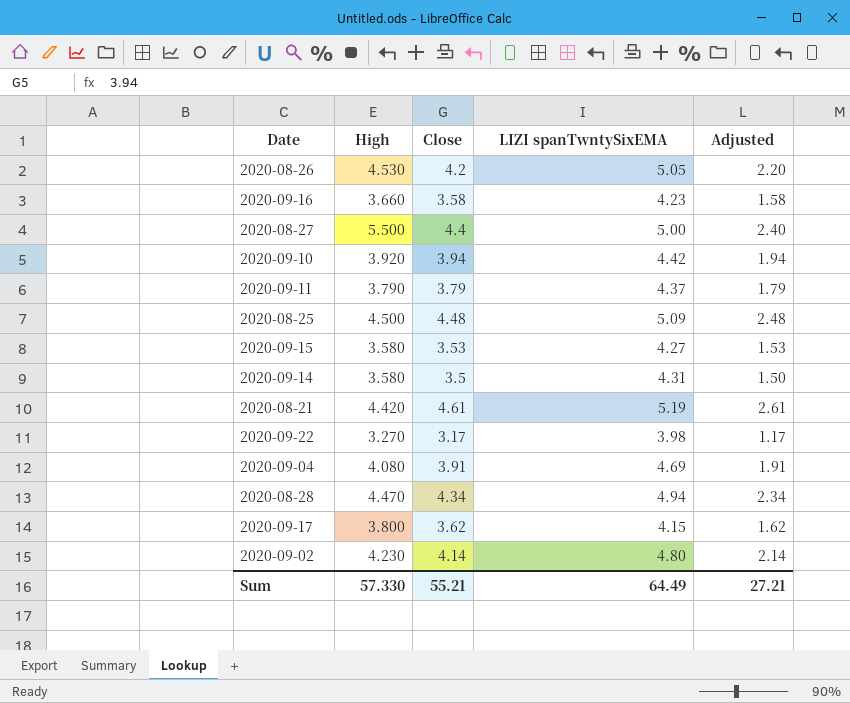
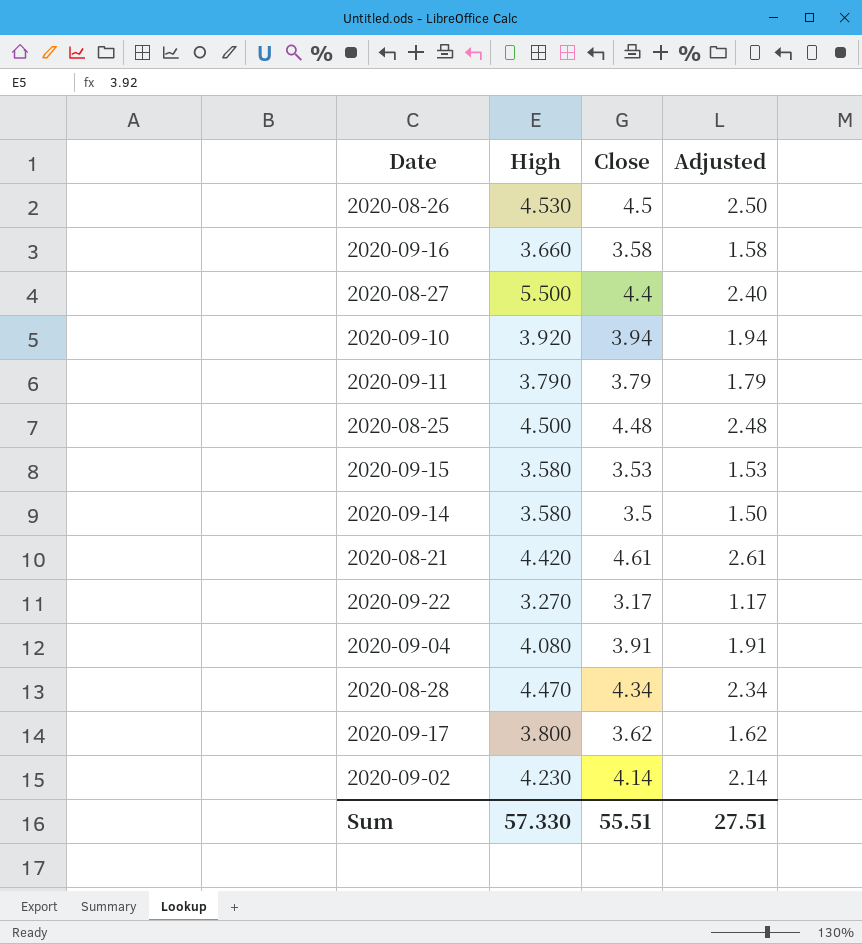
column LIZI spanTwntySixEMA | position: 4 -> none
2020-08-26 | Close: 4.2 -> 4.5
2020-08-26 | Adjusted: 2.20 -> 2.50
Sum | Close: 55.21 -> 55.51
Sum | Adjusted: 27.21 -> 27.51

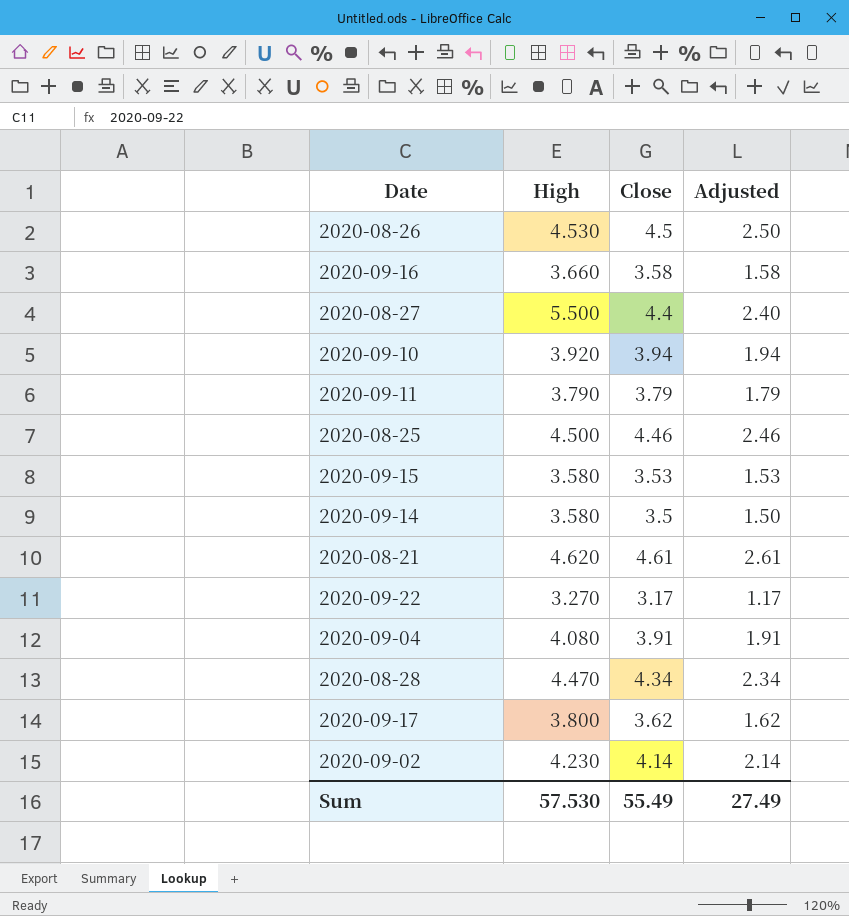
2020-08-25 | Close: 4.48 -> 4.46
2020-08-25 | Adjusted: 2.48 -> 2.46
2020-08-21 | High: 4.420 -> 4.620
Sum | High: 57.330 -> 57.530
Sum | Close: 55.51 -> 55.49
Sum | Adjusted: 27.51 -> 27.49

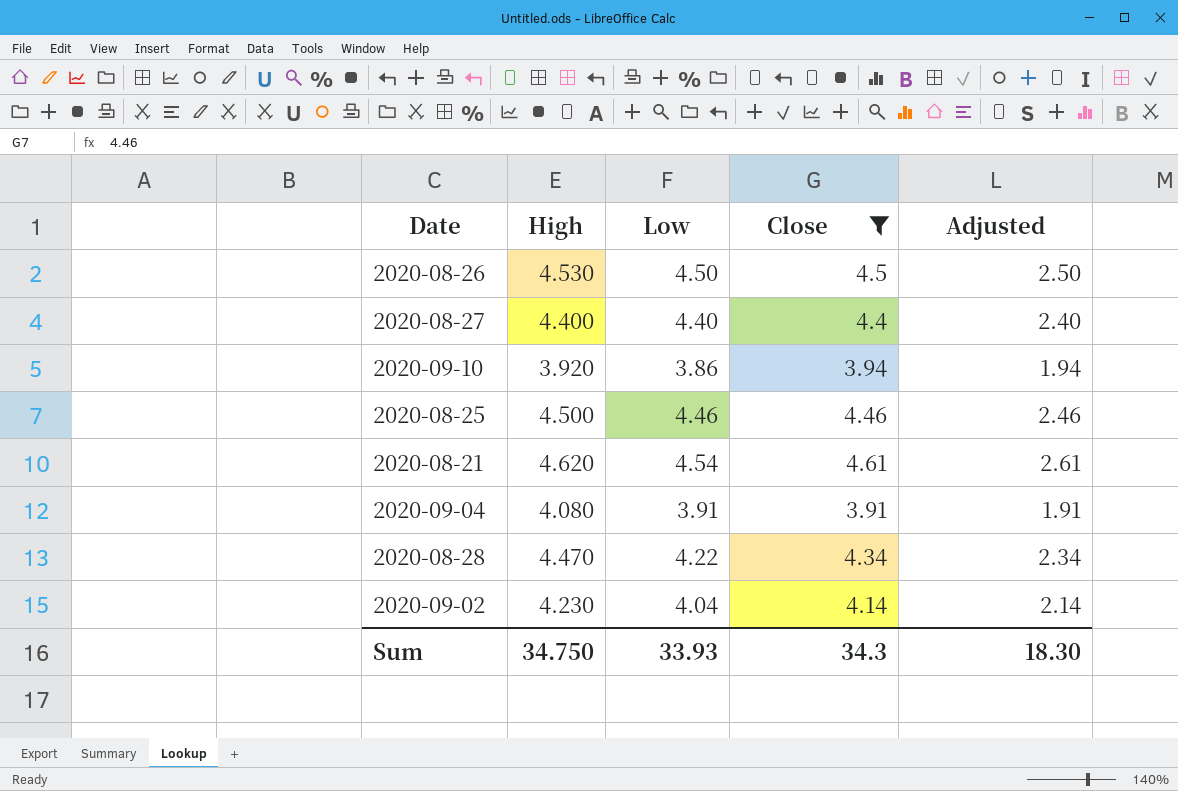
filter: none -> Close >= 3.91
column Low | position: none -> 3
2020-08-27 | High: 5.500 -> 4.400
Sum | High: 57.530 -> 34.750
Sum | Close: 55.49 -> 34.3
Sum | Adjusted: 27.49 -> 18.30

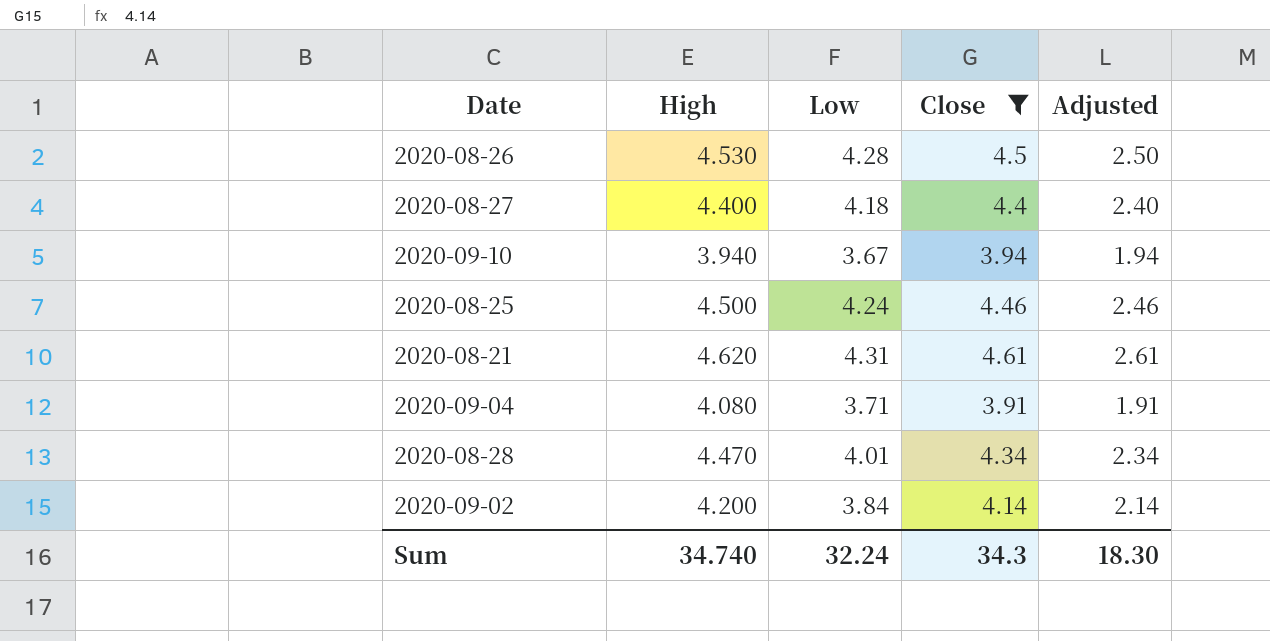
2020-08-26 | Low: 4.50 -> 4.28
2020-08-27 | Low: 4.40 -> 4.18
2020-09-10 | High: 3.920 -> 3.940
2020-09-10 | Low: 3.86 -> 3.67
2020-08-25 | Low: 4.46 -> 4.24
2020-08-21 | Low: 4.54 -> 4.31
2020-09-04 | Low: 3.91 -> 3.71
2020-08-28 | Low: 4.22 -> 4.01
2020-09-02 | High: 4.230 -> 4.200
2020-09-02 | Low: 4.04 -> 3.84
Sum | High: 34.750 -> 34.740
Sum | Low: 33.93 -> 32.24

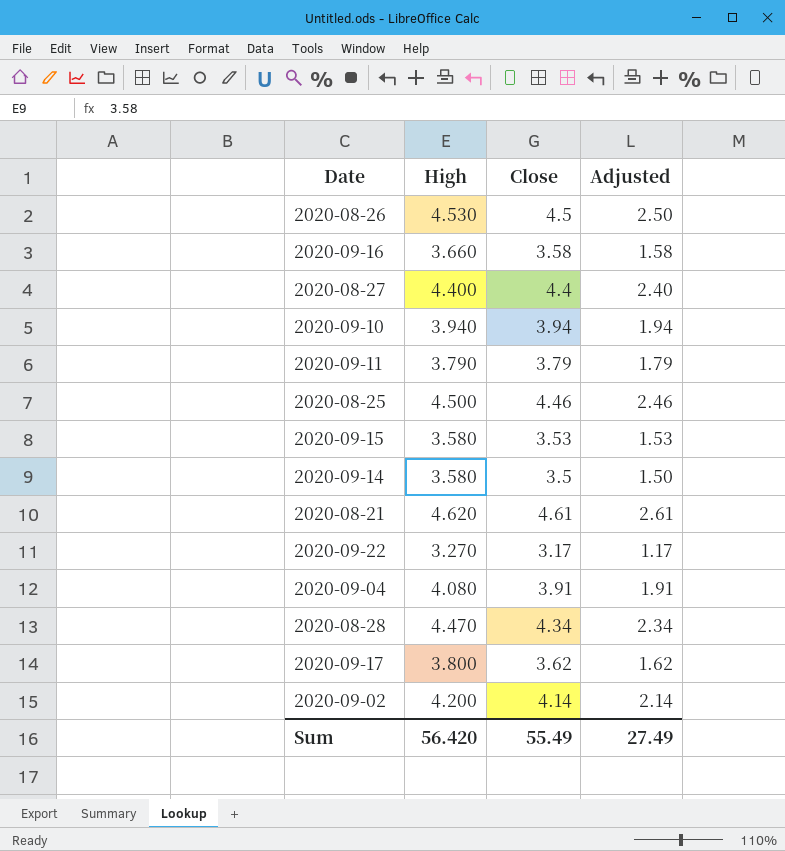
filter: Close >= 3.91 -> none
column Low | position: 3 -> none
Sum | High: 34.740 -> 56.420
Sum | Close: 34.3 -> 55.49
Sum | Adjusted: 18.30 -> 27.49

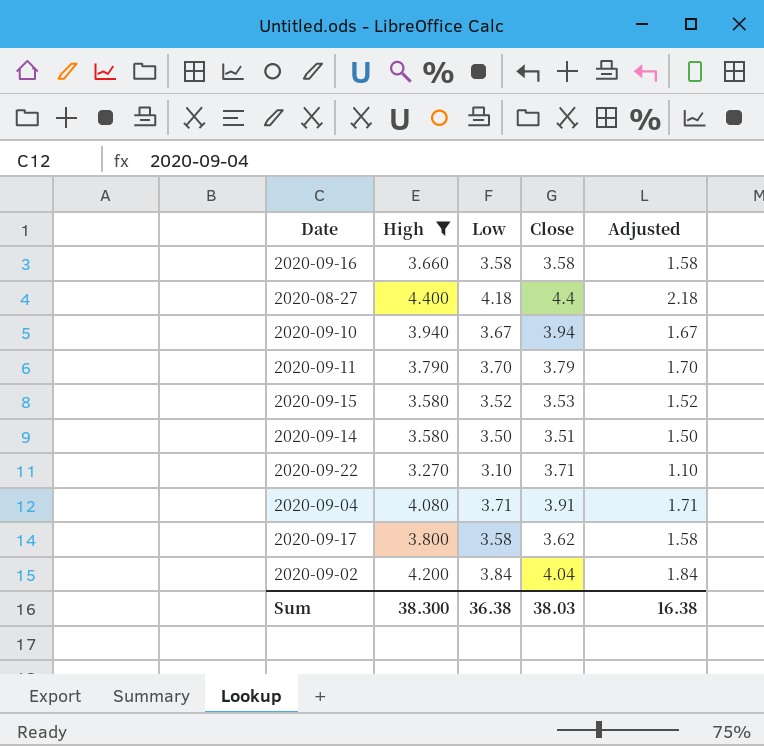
filter: none -> High <= 4.400
column Low | position: none -> 3
column Adjusted | formula: [Close] - 2 -> [Low] - 2
2020-09-14 | Close: 3.5 -> 3.51
2020-09-22 | Close: 3.17 -> 3.71
2020-09-02 | Close: 4.14 -> 4.04
Sum | High: 56.420 -> 38.300
Sum | Close: 55.49 -> 38.03
Sum | Adjusted: 27.49 -> 16.38

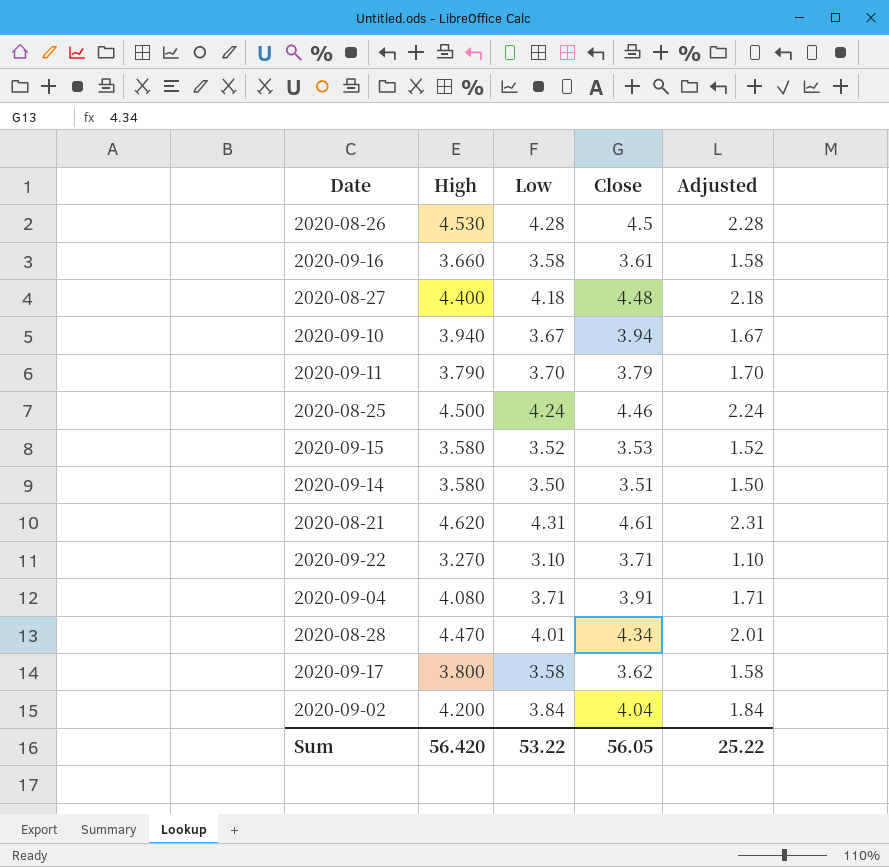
filter: High <= 4.400 -> none
2020-09-16 | Close: 3.58 -> 3.61
2020-08-27 | Close: 4.4 -> 4.48
Sum | High: 38.300 -> 56.420
Sum | Low: 36.38 -> 53.22
Sum | Close: 38.03 -> 56.05
Sum | Adjusted: 16.38 -> 25.22

